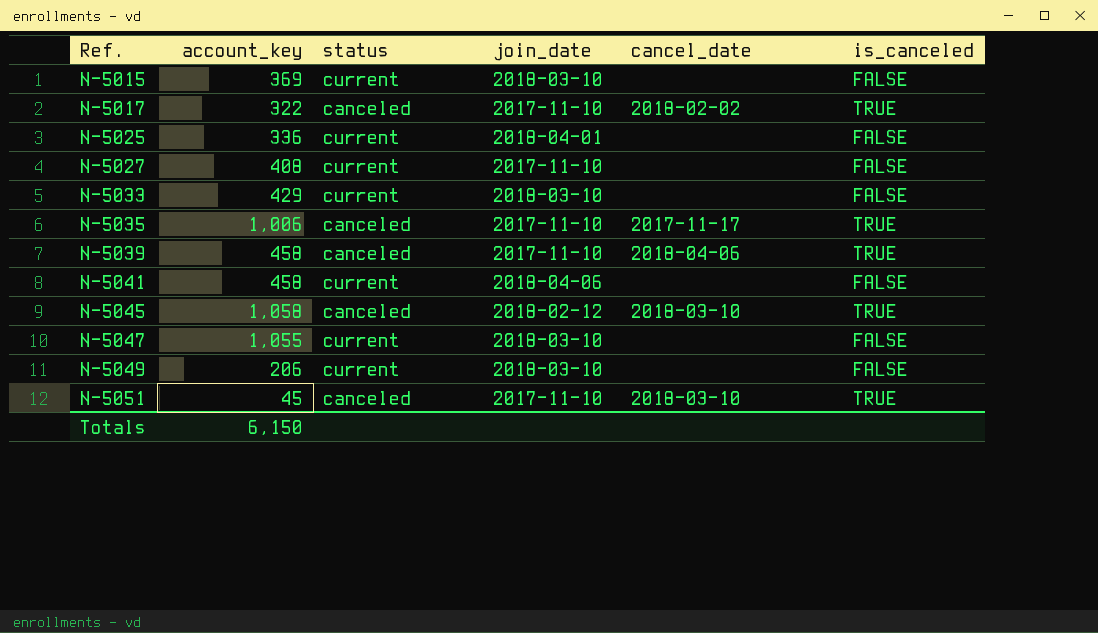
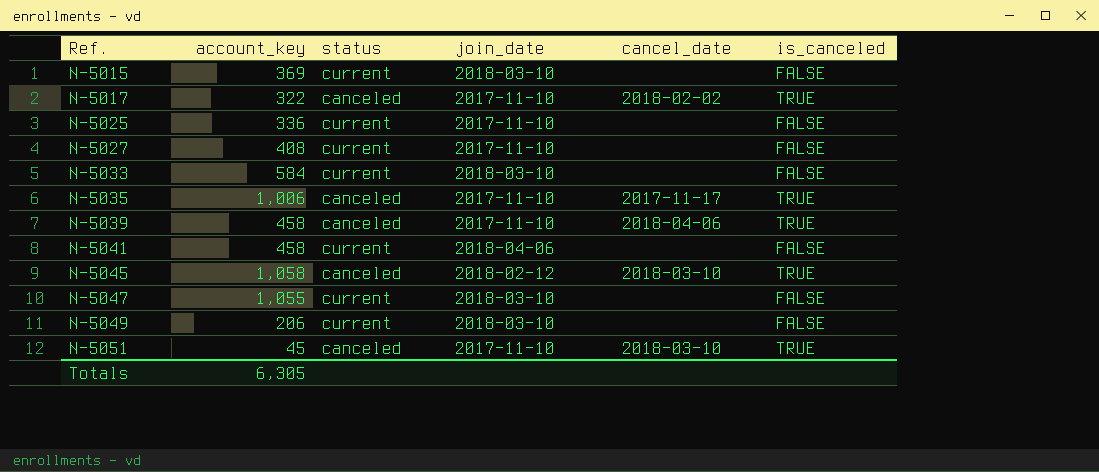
N-5025 | join_date: 2018-04-01 -> 2017-11-10
N-5033 | account_key: 429 -> 584
Totals | account_key: 6,150 -> 6,305

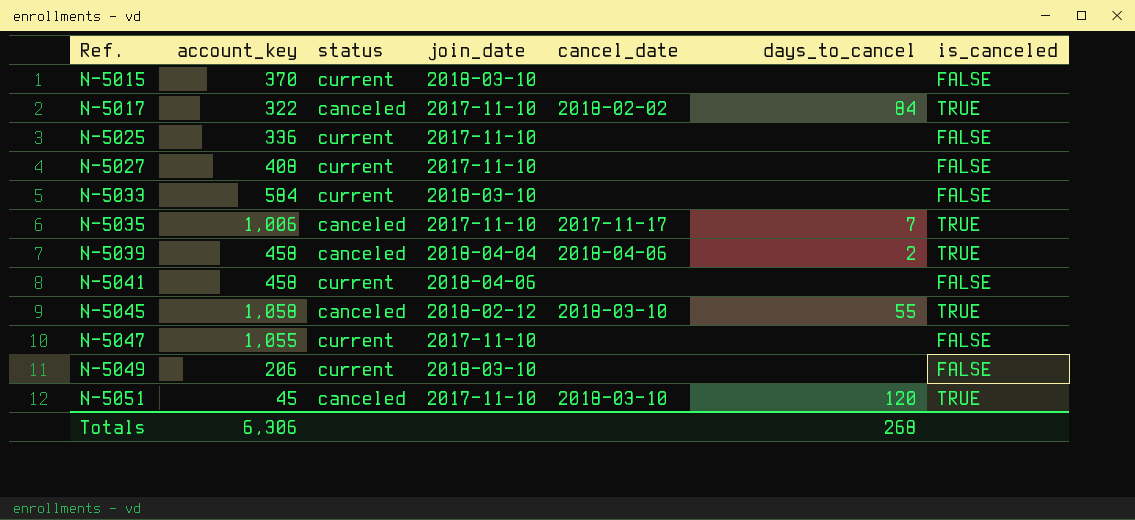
column days_to_cancel | position: none -> 6
N-5015 | account_key: 369 -> 370
N-5039 | join_date: 2017-11-10 -> 2018-04-04
N-5047 | join_date: 2018-03-10 -> 2017-11-10
Totals | account_key: 6,305 -> 6,306

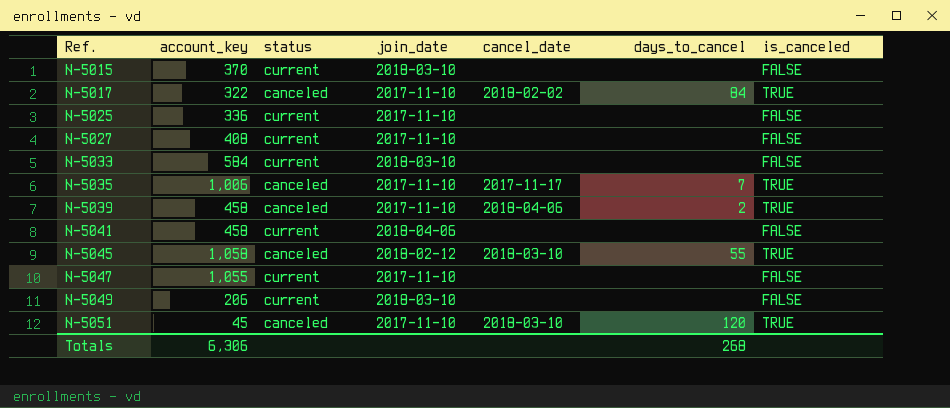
N-5039 | join_date: 2018-04-04 -> 2017-11-10

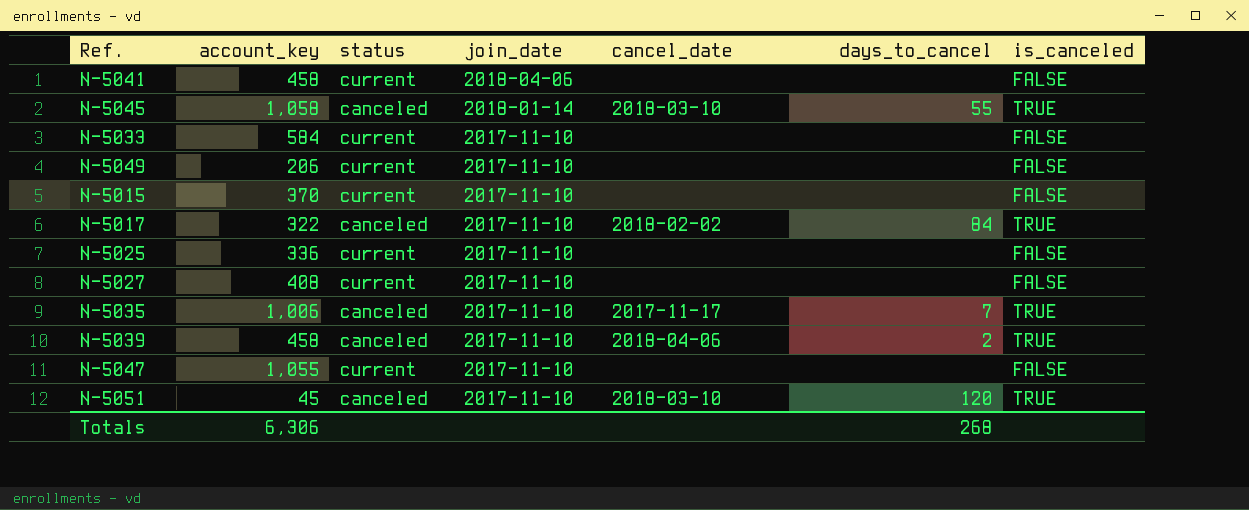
row order: Ref. ascending -> join_date descending
N-5045 | join_date: 2018-02-12 -> 2018-01-14
N-5033 | join_date: 2018-03-10 -> 2017-11-10
N-5049 | join_date: 2018-03-10 -> 2017-11-10
N-5015 | join_date: 2018-03-10 -> 2017-11-10

